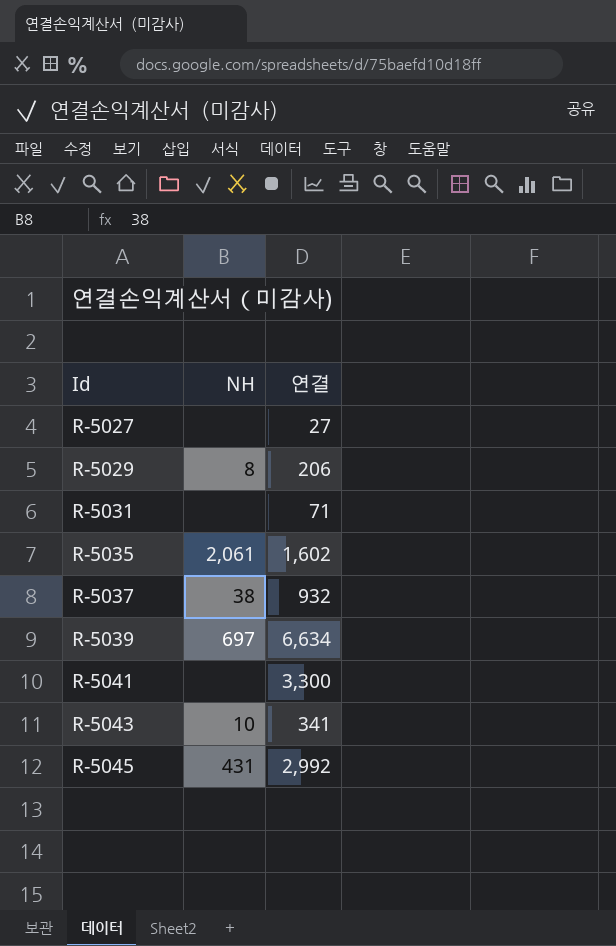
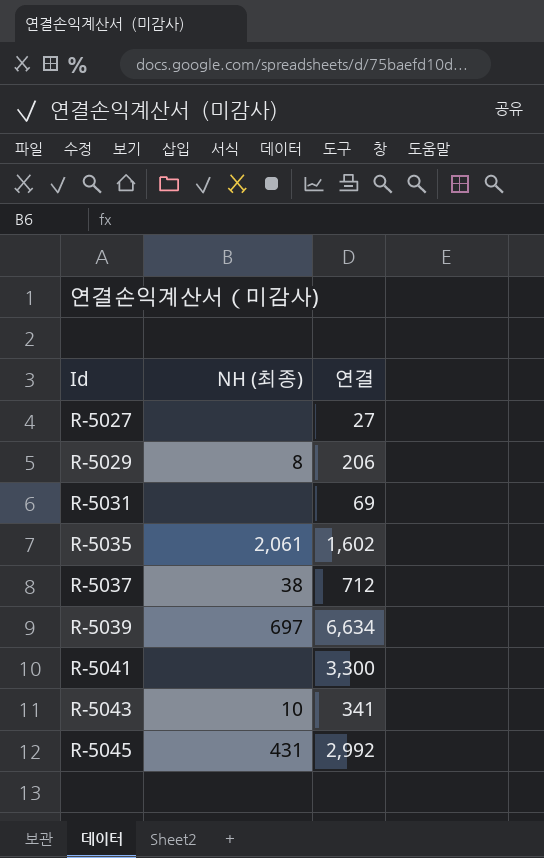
column name: NH -> NH (최종)
R-5031 | 연결: 71 -> 69
R-5037 | 연결: 932 -> 712

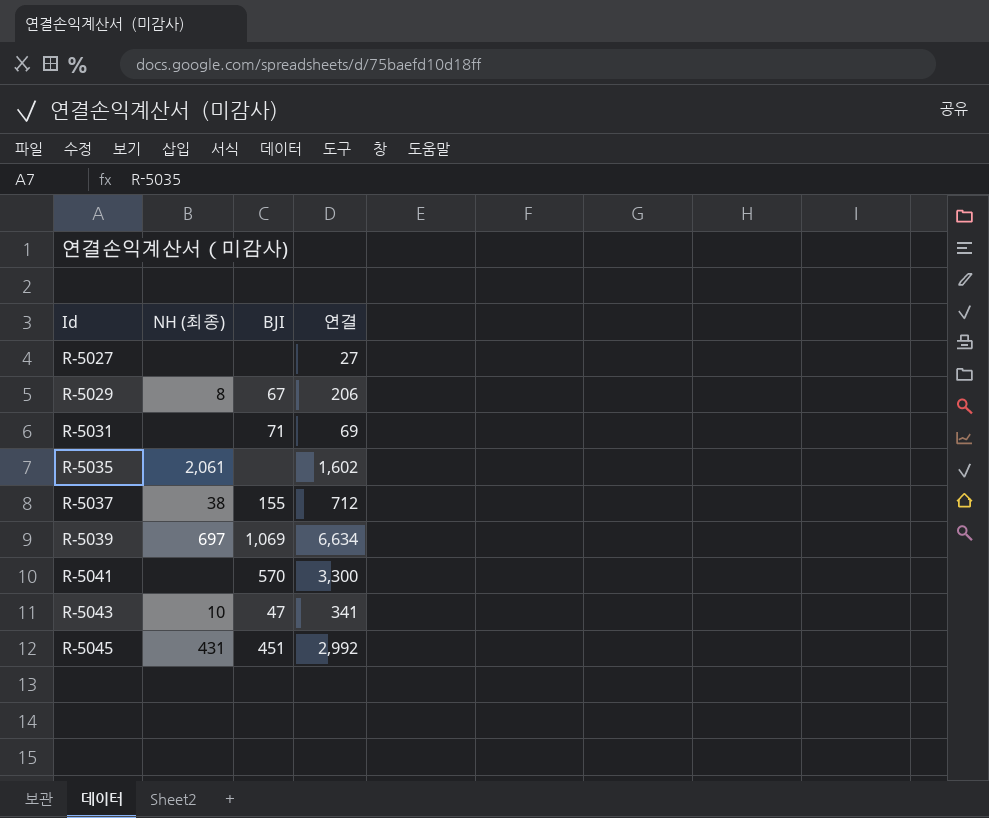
column BJI | position: none -> 3

